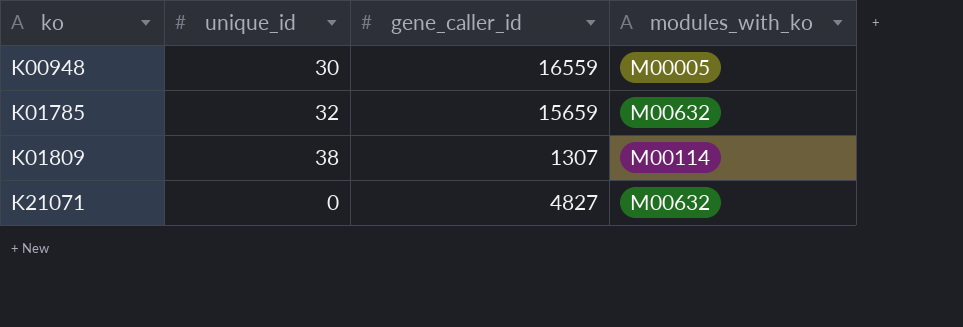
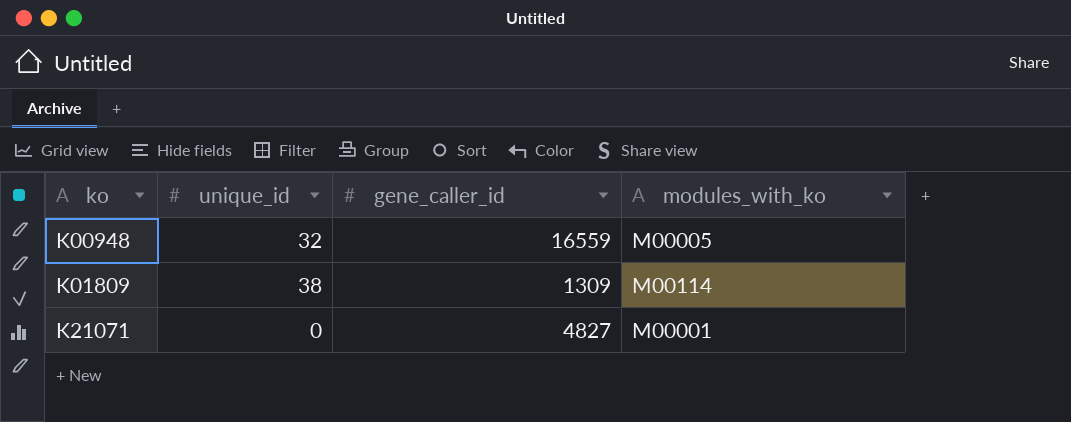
row K01785: 32 | 15659 | M00632 -> none
K00948 | unique_id: 30 -> 32
K01809 | gene_caller_id: 1307 -> 1309
K21071 | modules_with_ko: M00632 -> M00001

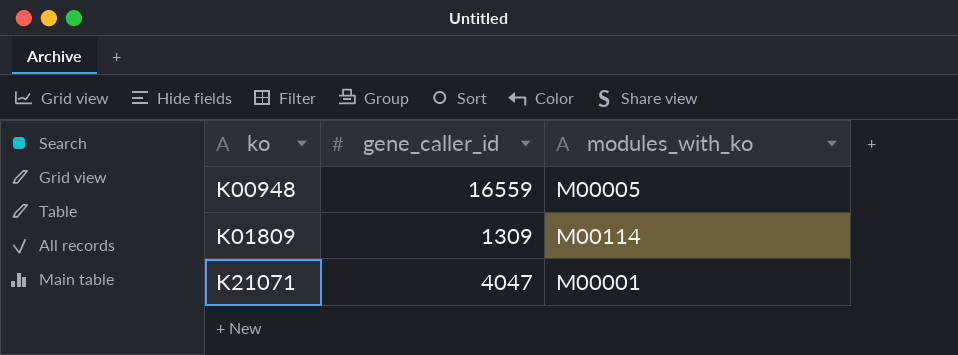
column unique_id | position: 2 -> none
K21071 | gene_caller_id: 4827 -> 4047

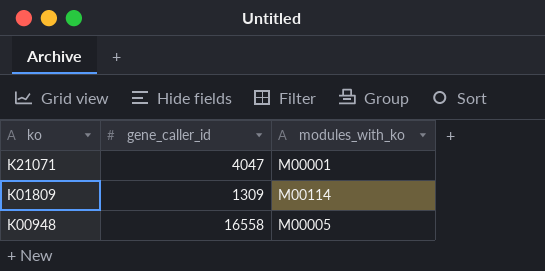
row order: ko ascending -> ko descending
K00948 | gene_caller_id: 16559 -> 16558

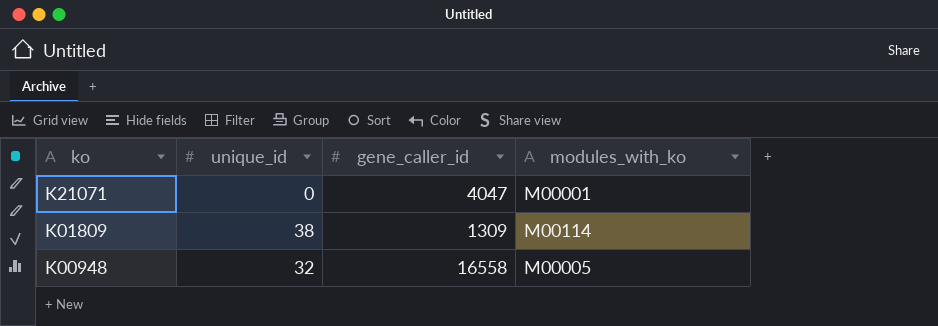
column unique_id | position: none -> 2

